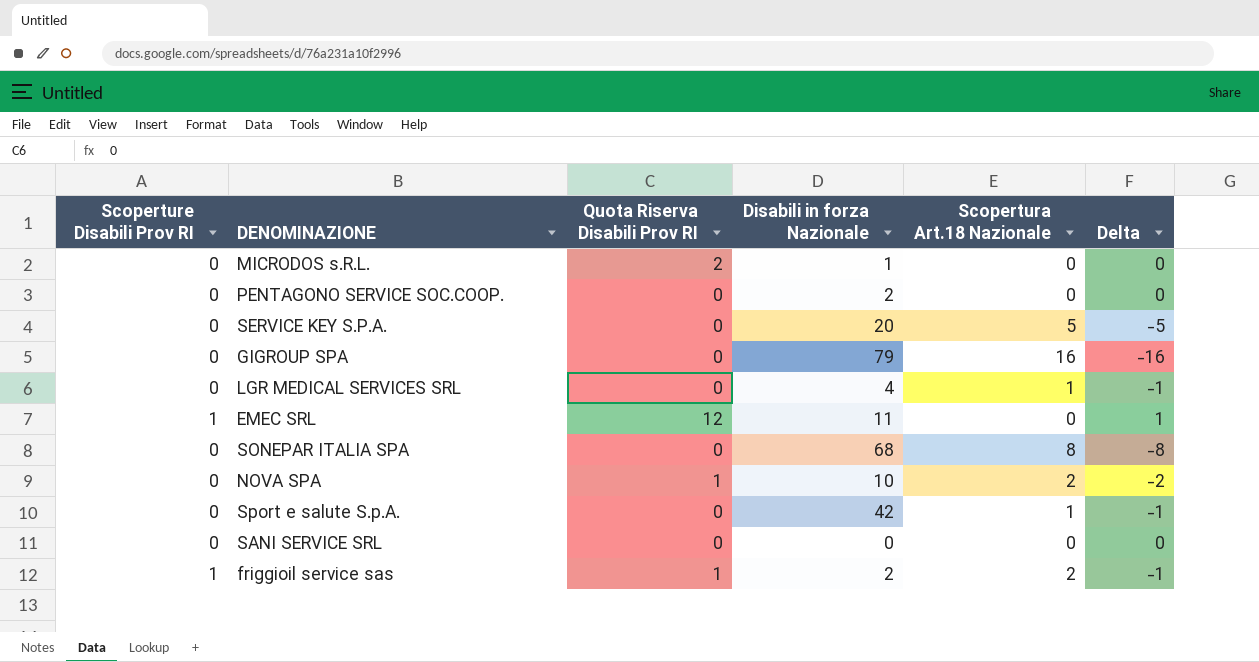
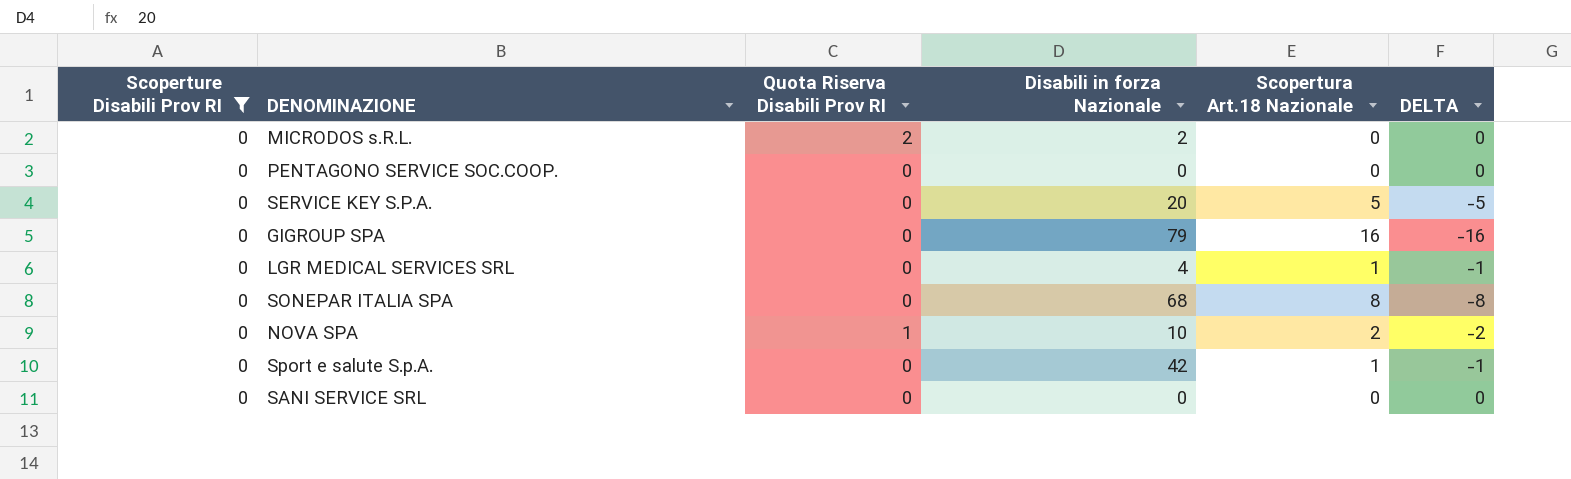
filter: none -> Scoperture Disabili Prov RI = 0
column name: Delta -> DELTA
MICRODOS s.R.L. | Disabili in forza Nazionale: 1 -> 2
PENTAGONO SERVICE SOC.COOP. | Disabili in forza Nazionale: 2 -> 0

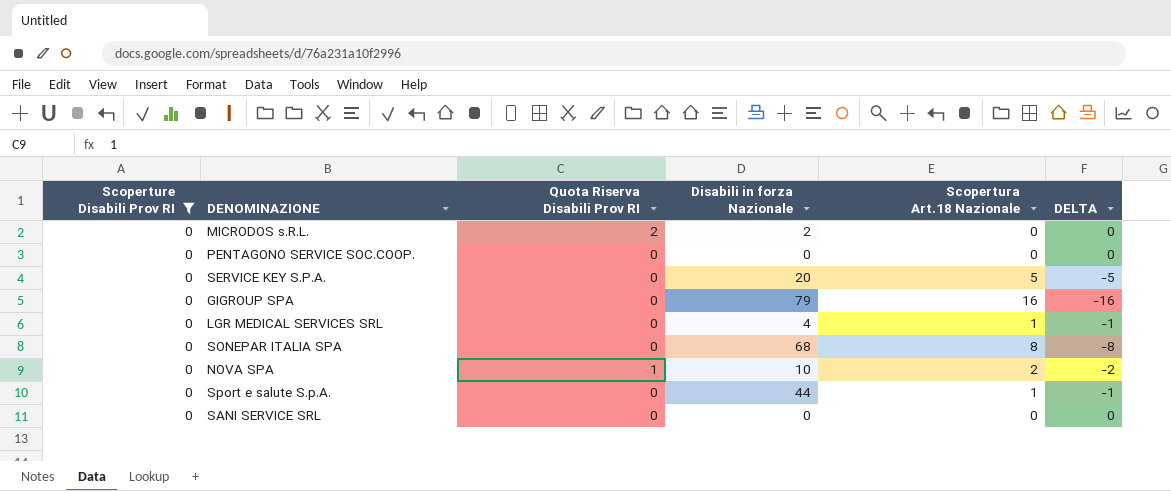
Sport e salute S.p.A. | Disabili in forza Nazionale: 42 -> 44

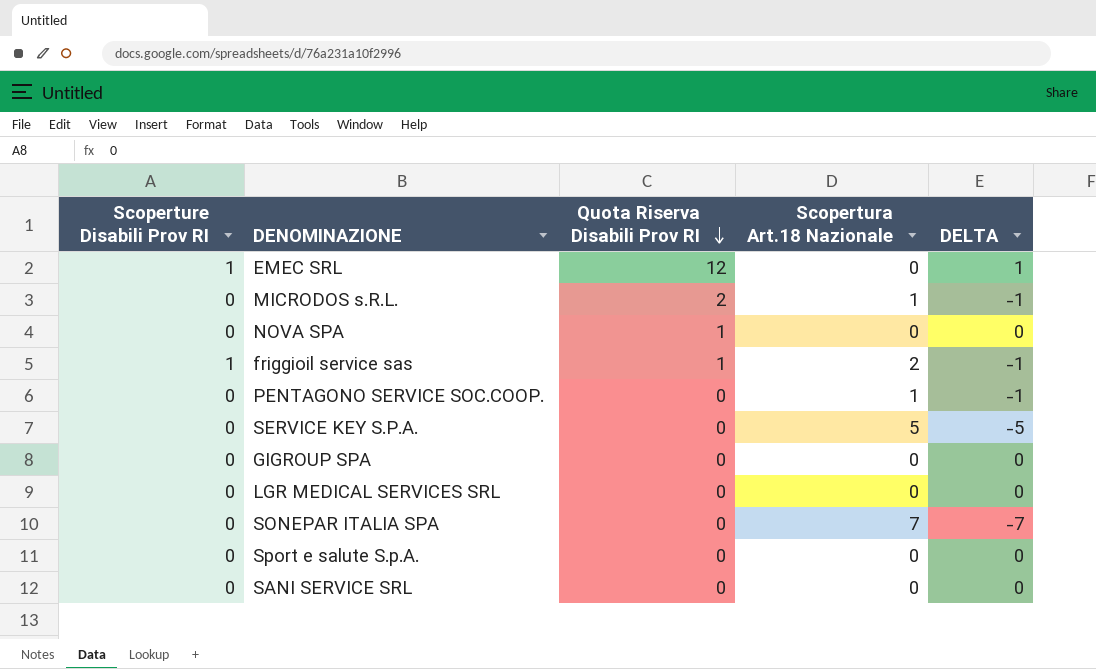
filter: Scoperture Disabili Prov RI = 0 -> none
row order: none -> Quota Riserva Disabili Prov RI descending
column Disabili in forza Nazionale | position: 4 -> none
MICRODOS s.R.L. | Scopertura Art.18 Nazionale: 0 -> 1
MICRODOS s.R.L. | DELTA: 0 -> -1
NOVA SPA | Scopertura Art.18 Nazionale: 2 -> 0
NOVA SPA | DELTA: -2 -> 0
PENTAGONO SERVICE SOC.COOP. | Scopertura Art.18 Nazionale: 0 -> 1
PENTAGONO SERVICE SOC.COOP. | DELTA: 0 -> -1
GIGROUP SPA | Scopertura Art.18 Nazionale: 16 -> 0
GIGROUP SPA | DELTA: -16 -> 0
LGR MEDICAL SERVICES SRL | Scopertura Art.18 Nazionale: 1 -> 0
LGR MEDICAL SERVICES SRL | DELTA: -1 -> 0
SONEPAR ITALIA SPA | Scopertura Art.18 Nazionale: 8 -> 7
SONEPAR ITALIA SPA | DELTA: -8 -> -7
Sport e salute S.p.A. | Scopertura Art.18 Nazionale: 1 -> 0
Sport e salute S.p.A. | DELTA: -1 -> 0

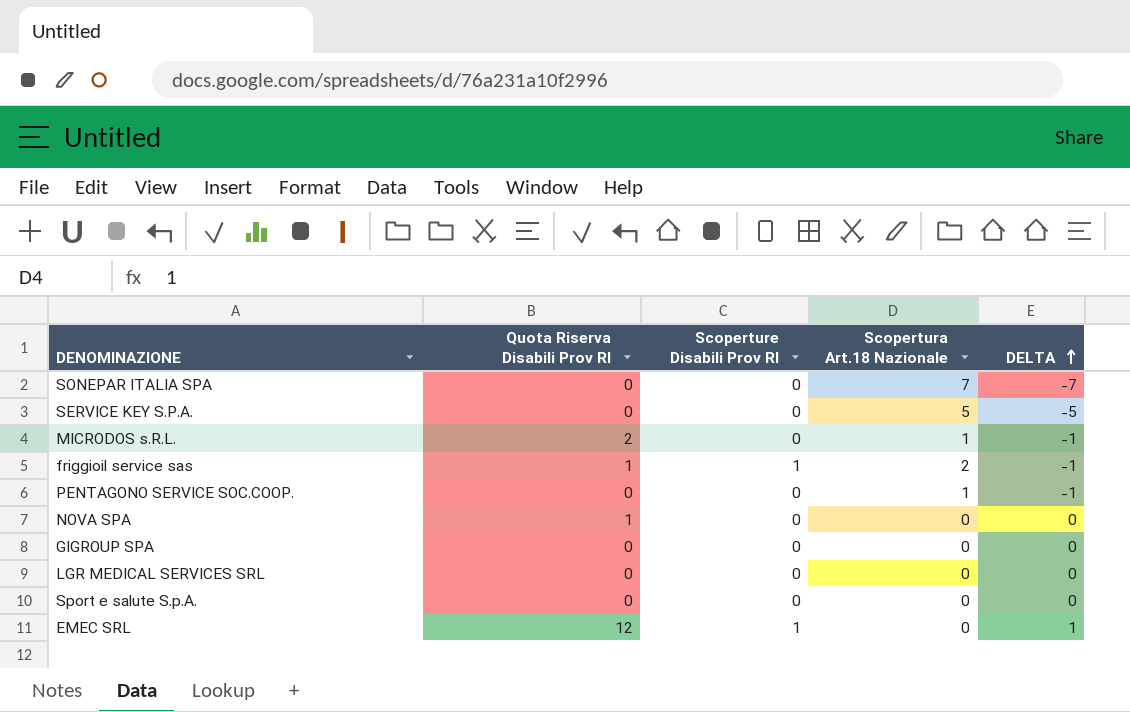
row order: Quota Riserva Disabili Prov RI descending -> DELTA ascending
column Scoperture Disabili Prov RI | position: 1 -> 3
row SANI SERVICE SRL: 0 | 0 | 0 | 0 -> none

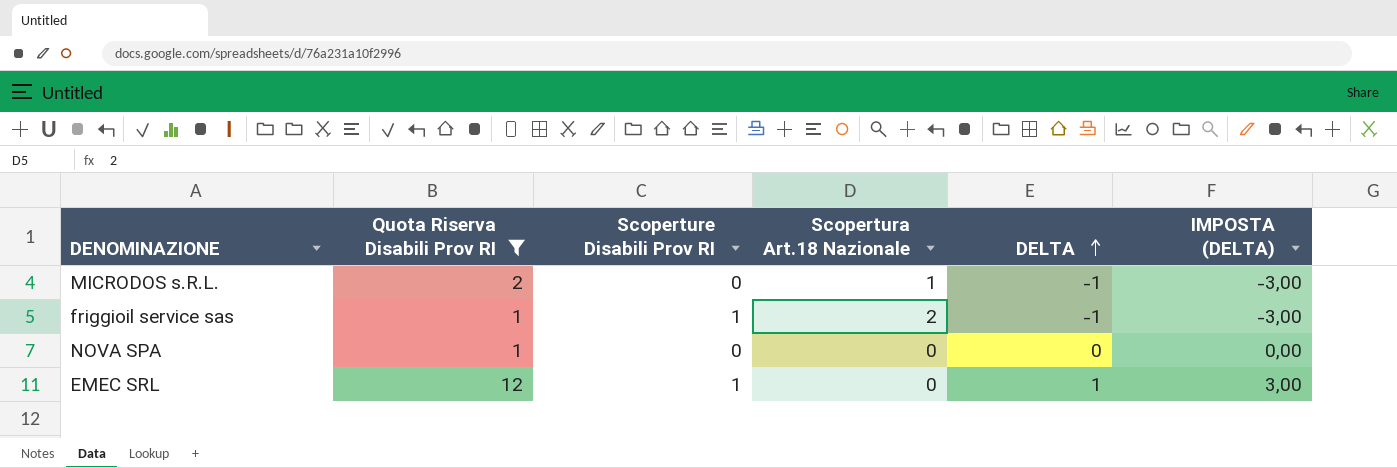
filter: none -> Quota Riserva Disabili Prov RI != 0
column IMPOSTA (DELTA) | formula: none -> [DELTA] * 3

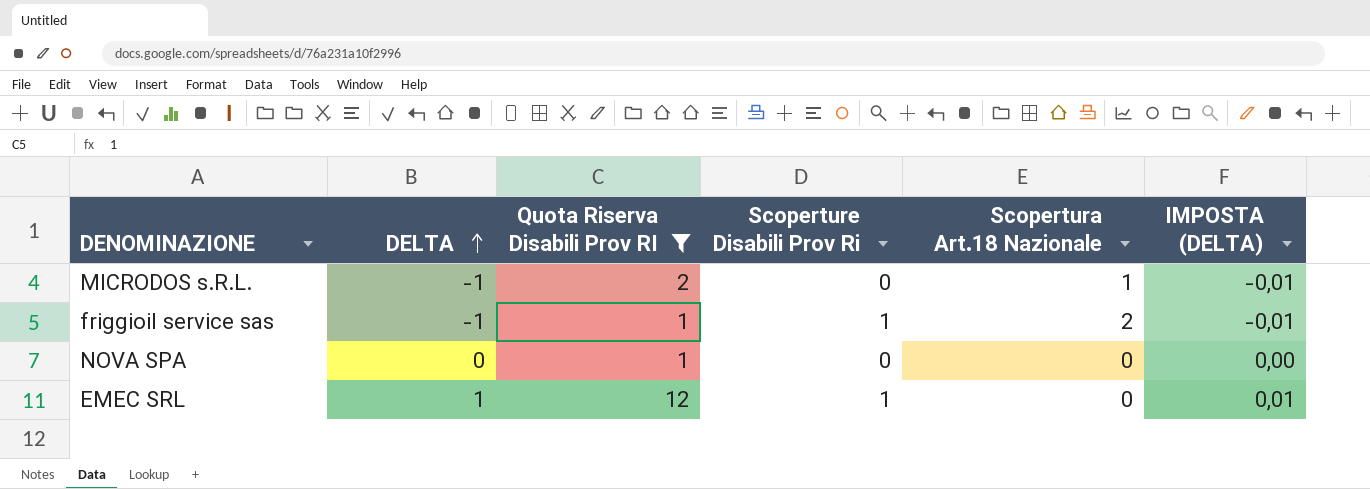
column DELTA | position: 5 -> 2
column name: Scoperture Disabili Prov RI -> Scoperture Disabili Prov Ri
column IMPOSTA (DELTA) | formula: [DELTA] * 3 -> [DELTA] * 0,01

